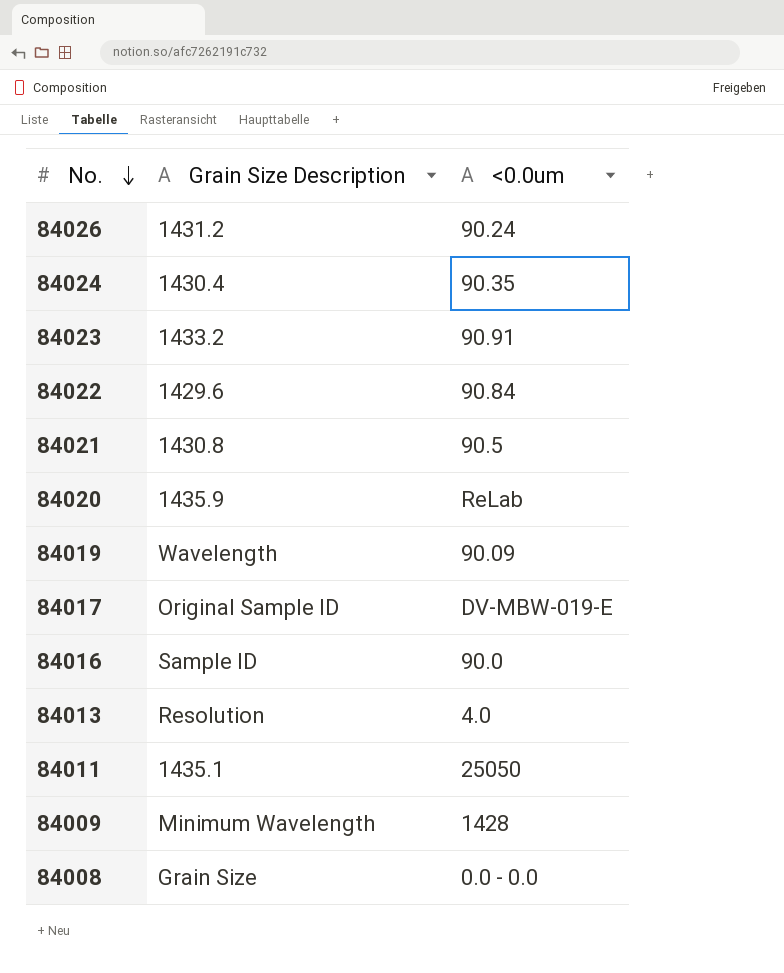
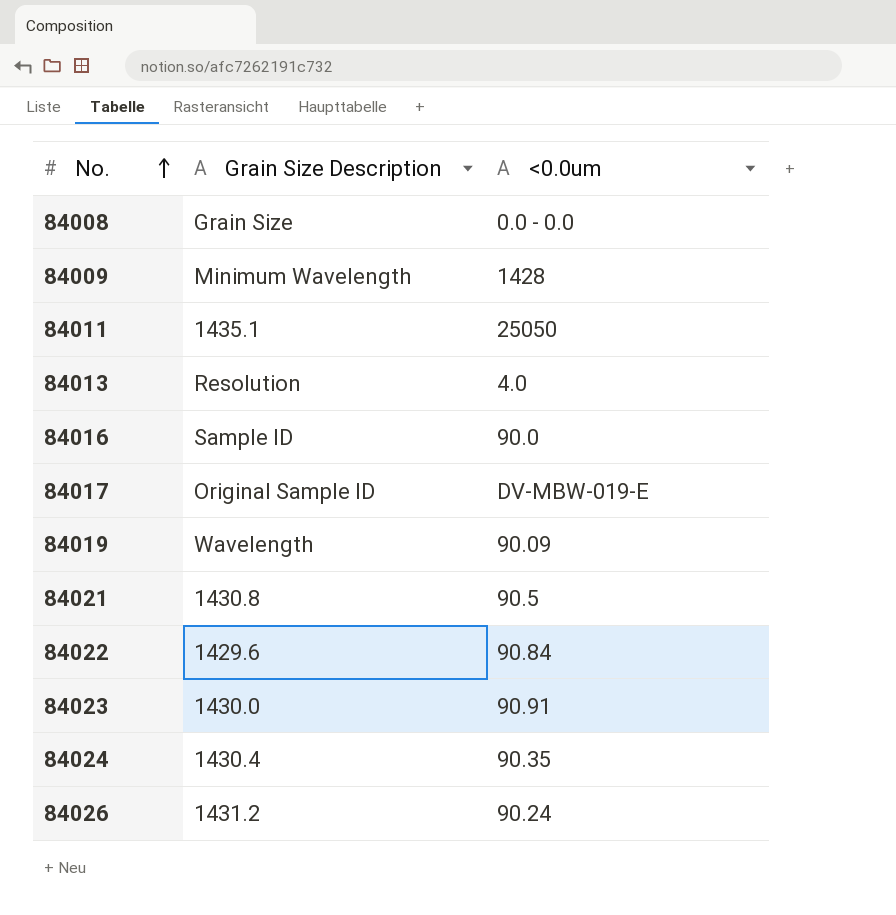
row order: No. descending -> No. ascending
row 84020: 1435.9 | ReLab -> none
84023 | Grain Size Description: 1433.2 -> 1430.0

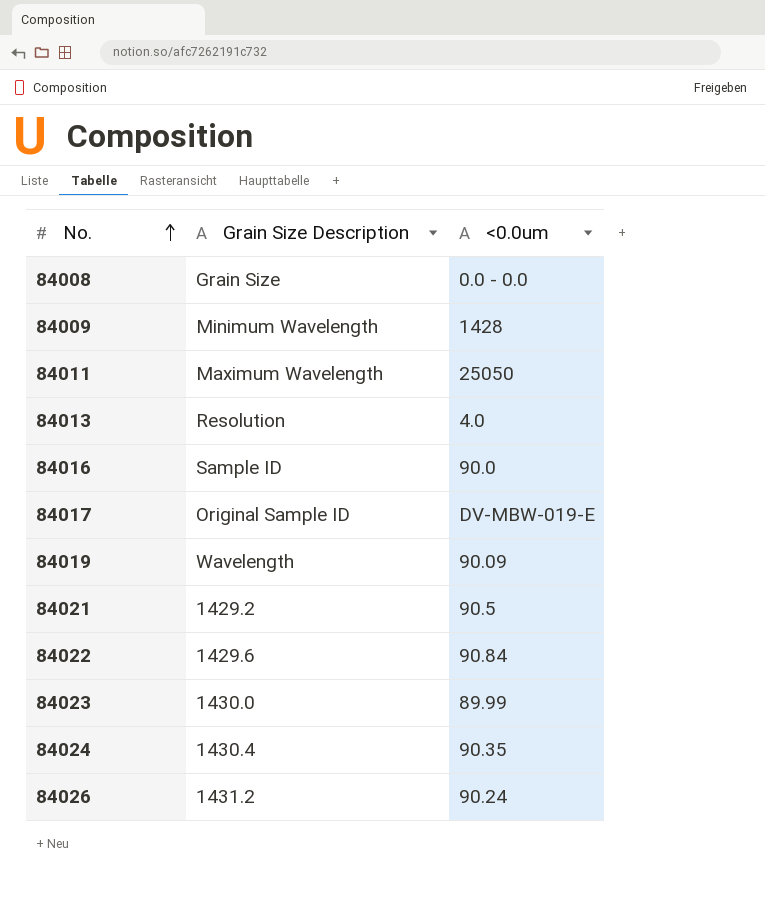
84011 | Grain Size Description: 1435.1 -> Maximum Wavelength
84021 | Grain Size Description: 1430.8 -> 1429.2
84023 | <0.0um: 90.91 -> 89.99

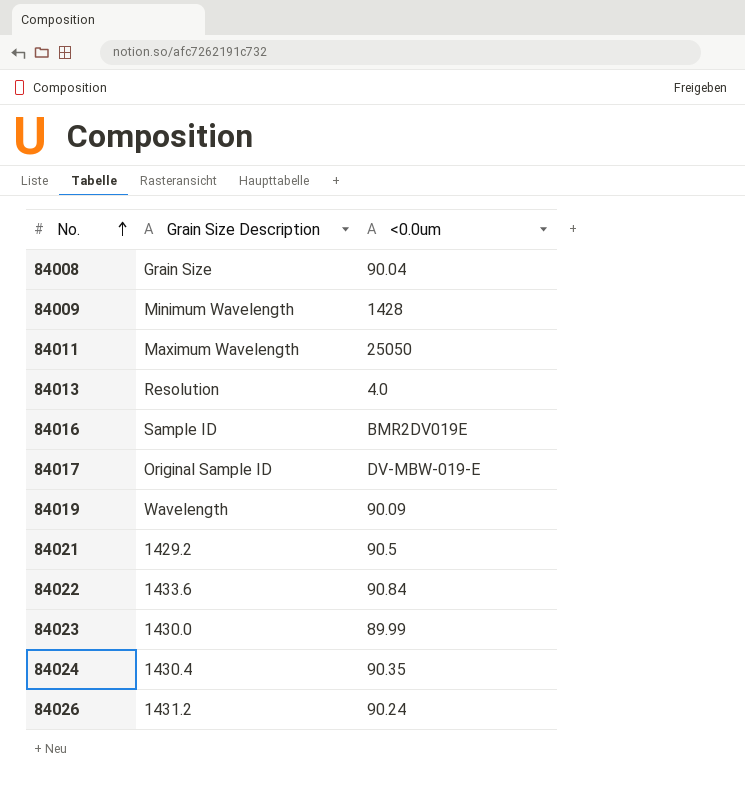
84008 | <0.0um: 0.0 - 0.0 -> 90.04
84016 | <0.0um: 90.0 -> BMR2DV019E
84022 | Grain Size Description: 1429.6 -> 1433.6

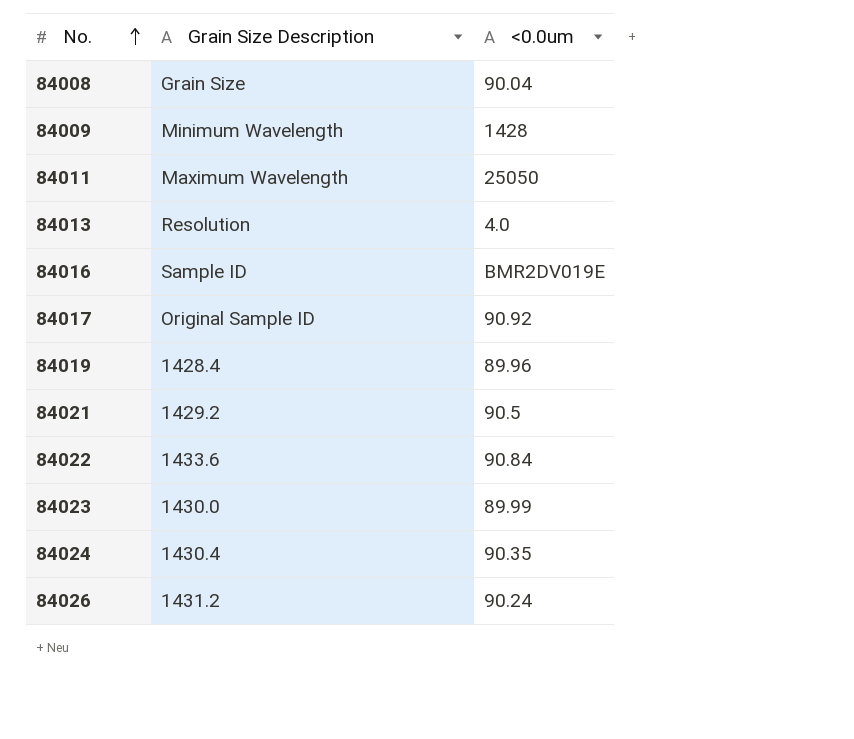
84017 | <0.0um: DV-MBW-019-E -> 90.92
84019 | Grain Size Description: Wavelength -> 1428.4
84019 | <0.0um: 90.09 -> 89.96

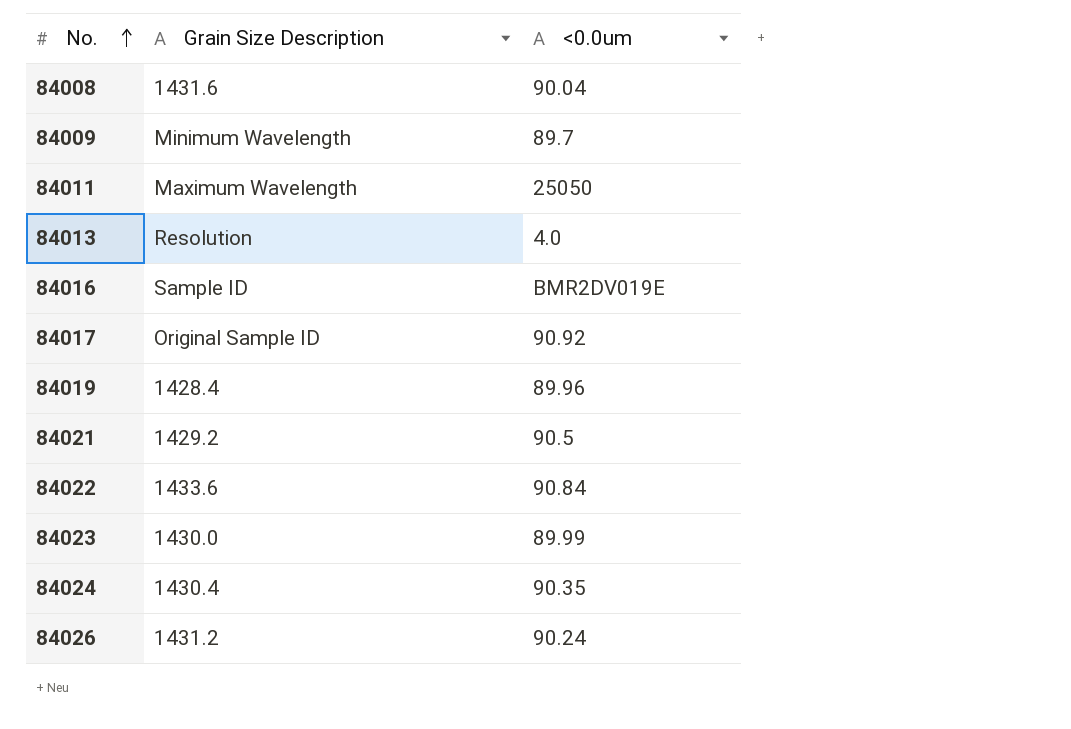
84008 | Grain Size Description: Grain Size -> 1431.6
84009 | <0.0um: 1428 -> 89.7

